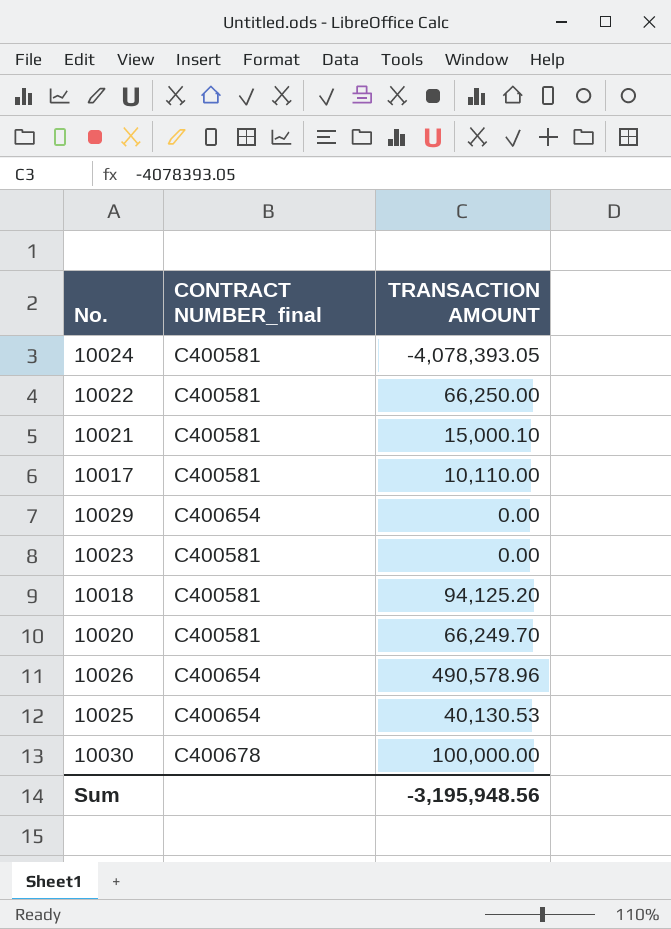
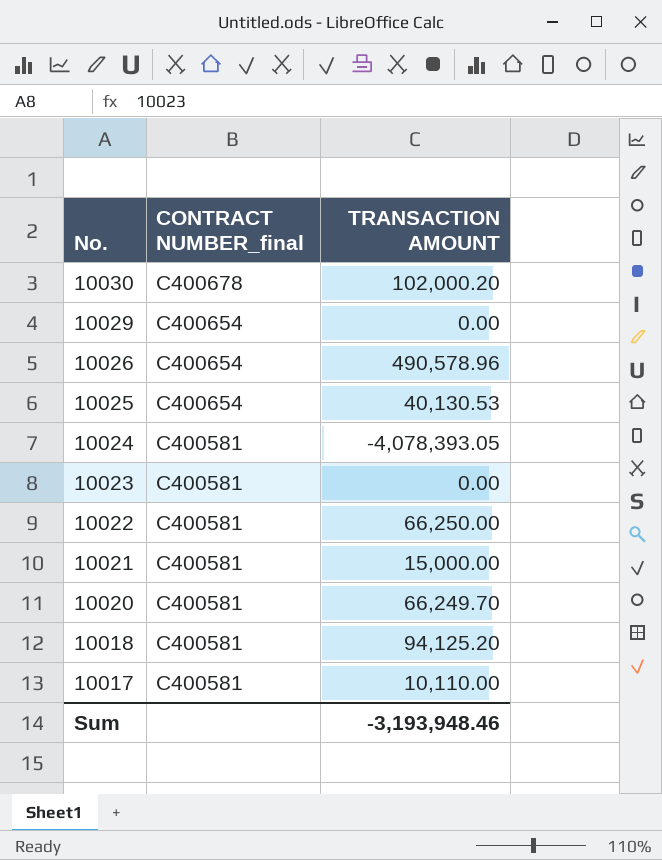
row order: none -> No. descending
10030 | TRANSACTION AMOUNT: 100,000.00 -> 102,000.20
10021 | TRANSACTION AMOUNT: 15,000.10 -> 15,000.00
Sum | TRANSACTION AMOUNT: -3,195,948.56 -> -3,193,948.46

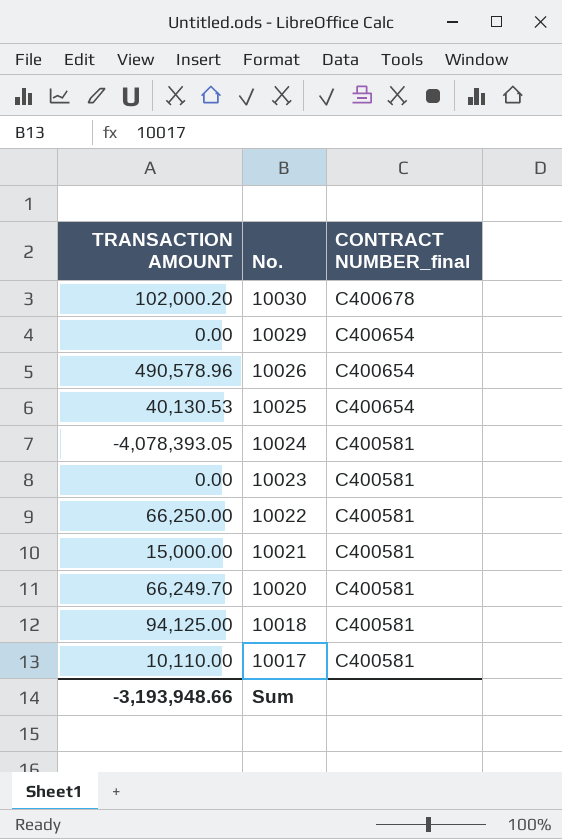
column TRANSACTION AMOUNT | position: 3 -> 1
10018 | TRANSACTION AMOUNT: 94,125.20 -> 94,125.00
Sum | TRANSACTION AMOUNT: -3,193,948.46 -> -3,193,948.66

